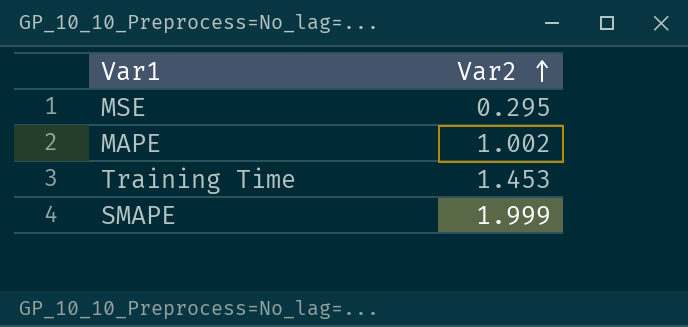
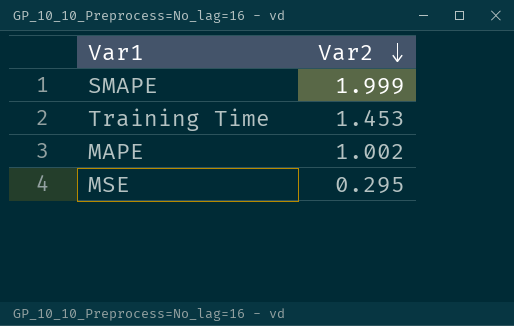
row order: Var2 ascending -> Var2 descending

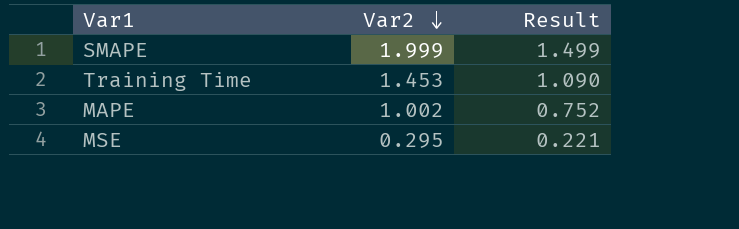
column Result | formula: none -> [Var2] * 0.75

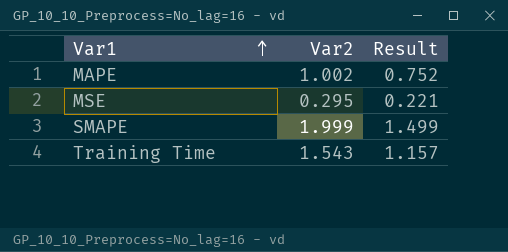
row order: Var2 descending -> Var1 ascending
Training Time | Var2: 1.453 -> 1.543
Training Time | Result: 1.090 -> 1.157

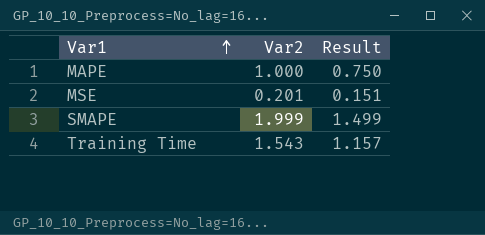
MAPE | Var2: 1.002 -> 1.000
MAPE | Result: 0.752 -> 0.750
MSE | Var2: 0.295 -> 0.201
MSE | Result: 0.221 -> 0.151

